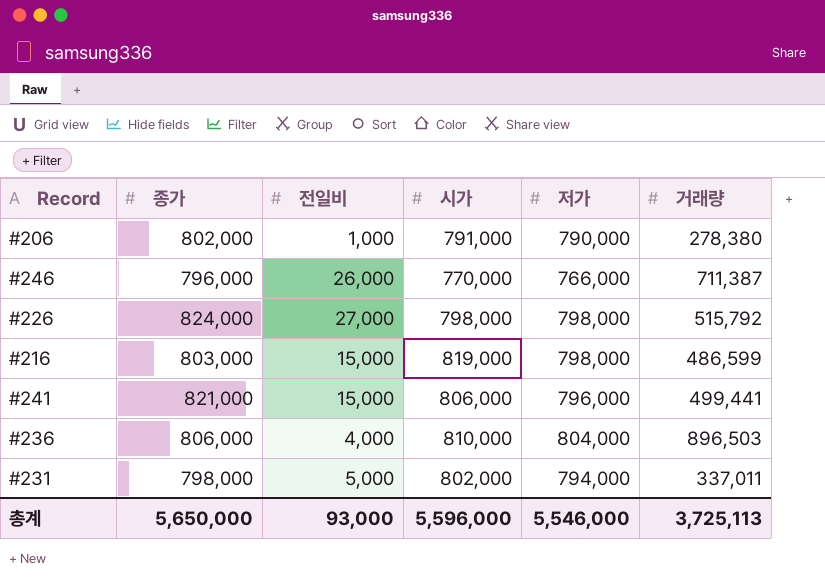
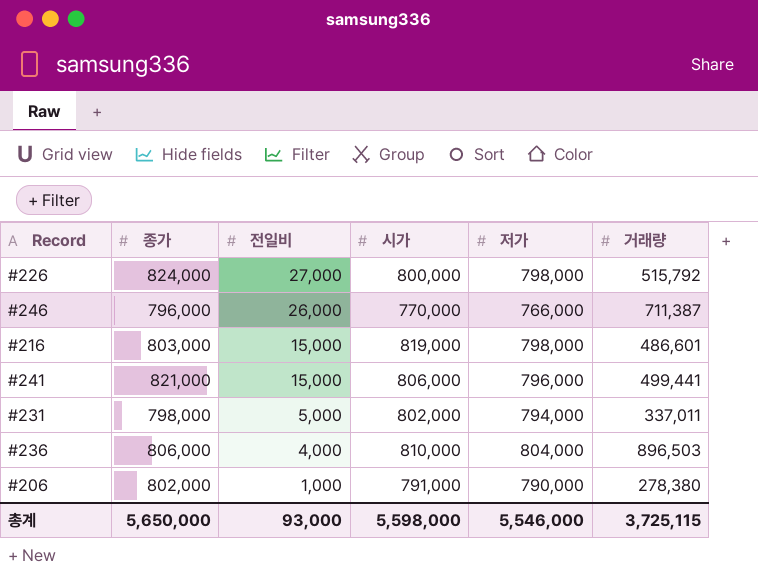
row order: none -> 전일비 descending
#226 | 시가: 798,000 -> 800,000
#216 | 거래량: 486,599 -> 486,601
총계 | 시가: 5,596,000 -> 5,598,000
총계 | 거래량: 3,725,113 -> 3,725,115

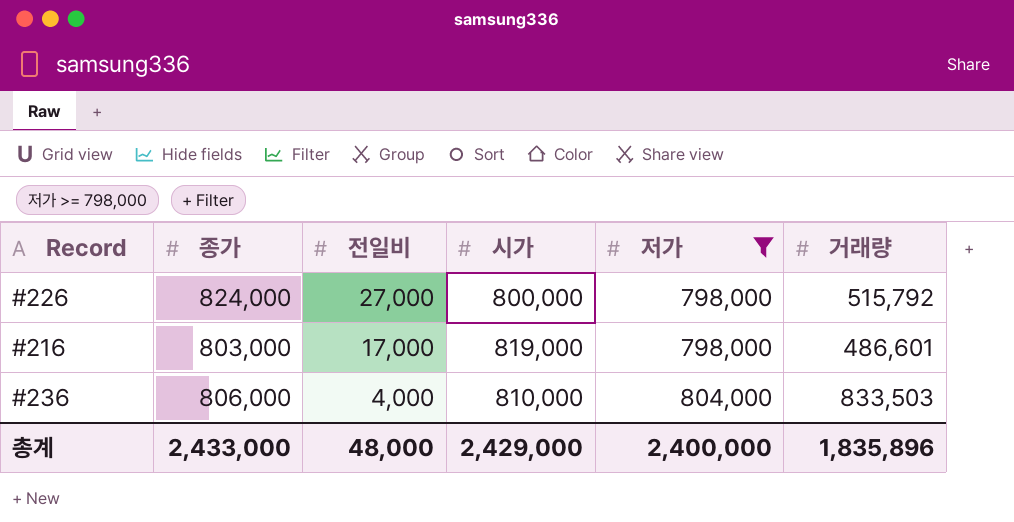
filter: none -> 저가 >= 798,000
#216 | 전일비: 15,000 -> 17,000
#236 | 거래량: 896,503 -> 833,503
총계 | 종가: 5,650,000 -> 2,433,000
총계 | 전일비: 93,000 -> 48,000
총계 | 시가: 5,598,000 -> 2,429,000
총계 | 저가: 5,546,000 -> 2,400,000
총계 | 거래량: 3,725,115 -> 1,835,896

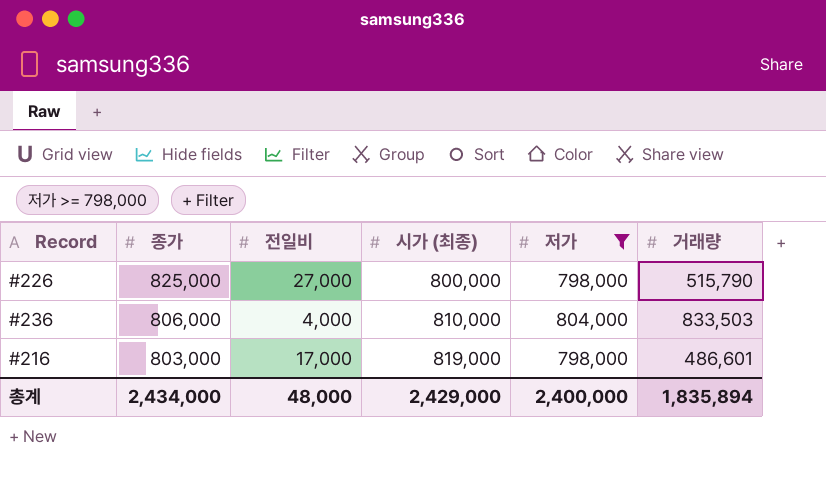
row order: 전일비 descending -> 종가 descending
column name: 시가 -> 시가 (최종)
#226 | 종가: 824,000 -> 825,000
#226 | 거래량: 515,792 -> 515,790
총계 | 종가: 2,433,000 -> 2,434,000
총계 | 거래량: 1,835,896 -> 1,835,894

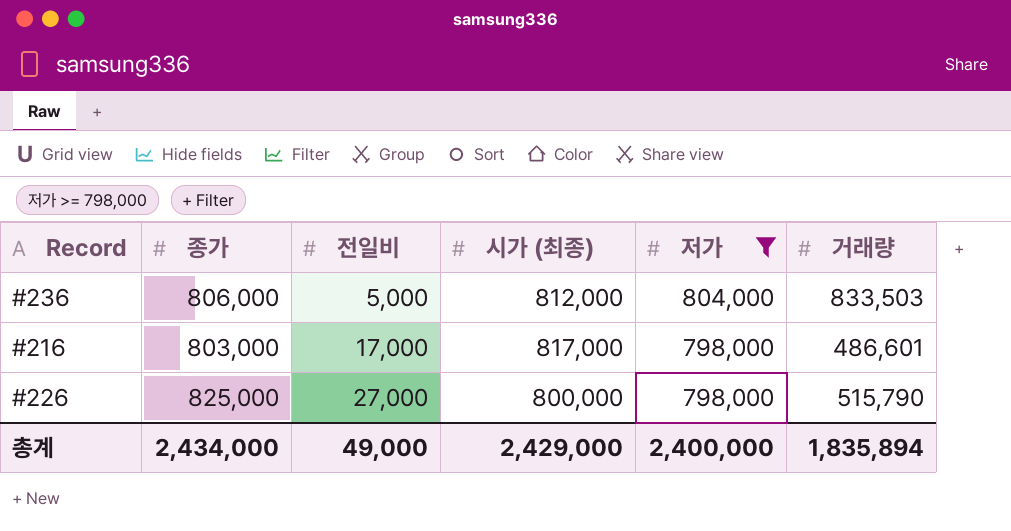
row order: 종가 descending -> 전일비 ascending
#236 | 전일비: 4,000 -> 5,000
#236 | 시가 (최종): 810,000 -> 812,000
#216 | 시가 (최종): 819,000 -> 817,000
총계 | 전일비: 48,000 -> 49,000

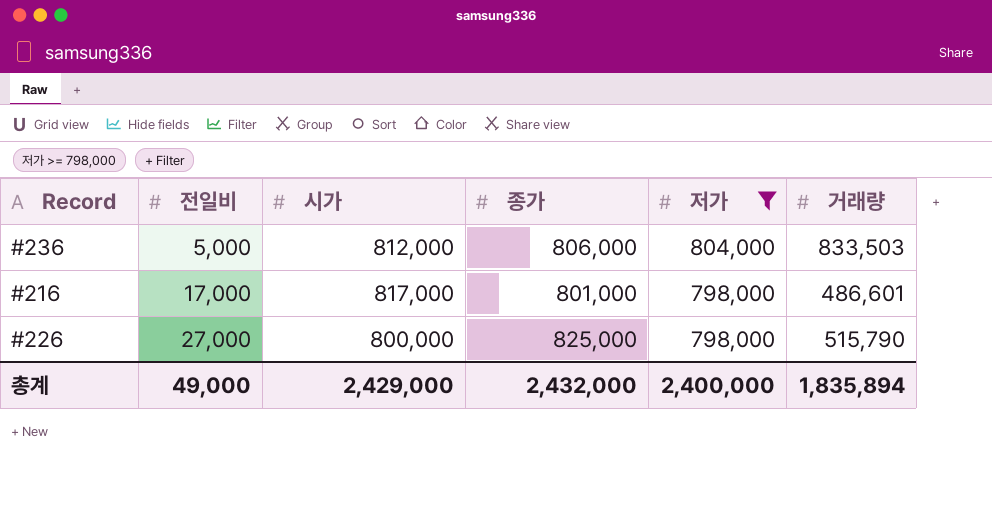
column name: 시가 (최종) -> 시가
column 종가 | position: 2 -> 4
#216 | 종가: 803,000 -> 801,000
총계 | 종가: 2,434,000 -> 2,432,000

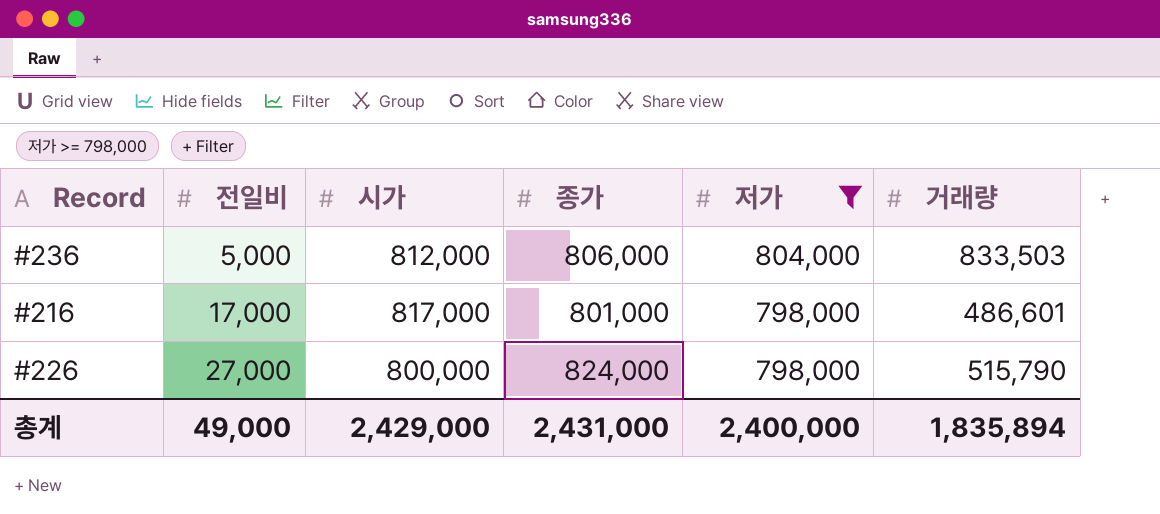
#226 | 종가: 825,000 -> 824,000
총계 | 종가: 2,432,000 -> 2,431,000

